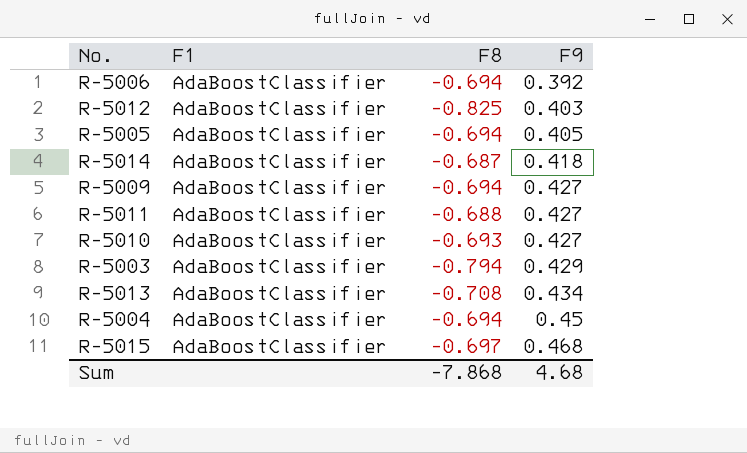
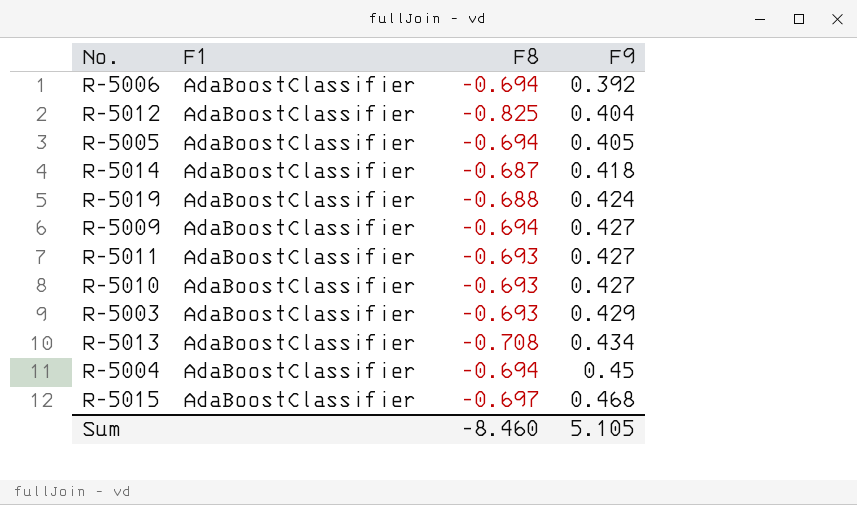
R-5012 | F9: 0.403 -> 0.404
row R-5019: none -> AdaBoostClassifier | -0.688 | 0.424
R-5011 | F8: -0.688 -> -0.693
R-5003 | F8: -0.794 -> -0.693
Sum | F8: -7.868 -> -8.460
Sum | F9: 4.68 -> 5.105

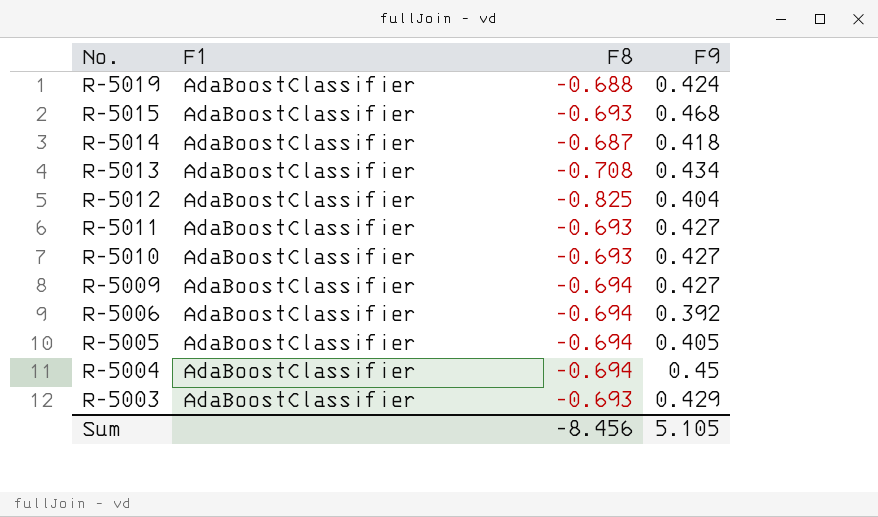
row order: F9 ascending -> No. descending
R-5015 | F8: -0.697 -> -0.693
Sum | F8: -8.460 -> -8.456

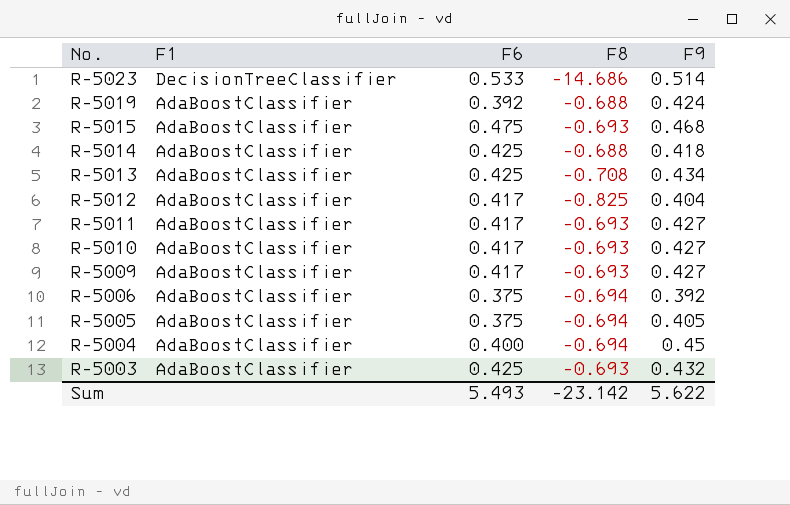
column F6 | position: none -> 3
row R-5023: none -> DecisionTreeClassifier | 0.533 | -14.686 | 0.514
R-5014 | F8: -0.687 -> -0.688
R-5009 | F8: -0.694 -> -0.693
R-5003 | F9: 0.429 -> 0.432
Sum | F8: -8.456 -> -23.142
Sum | F9: 5.105 -> 5.622

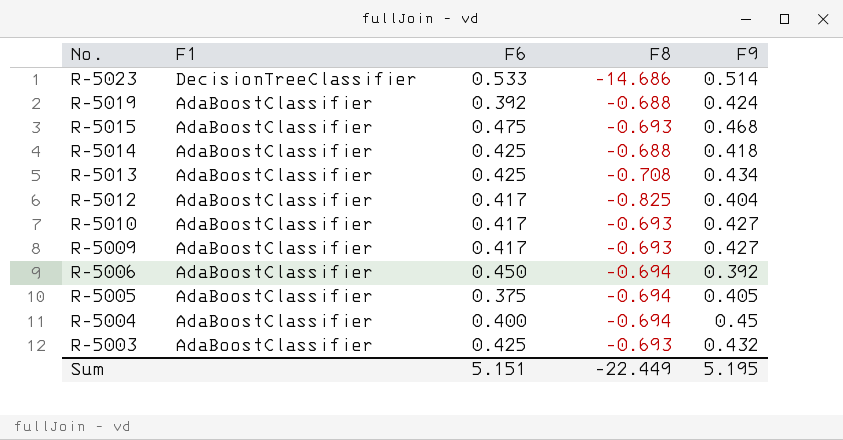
row R-5011: AdaBoostClassifier | 0.417 | -0.693 | 0.427 -> none
R-5006 | F6: 0.375 -> 0.450
Sum | F6: 5.493 -> 5.151
Sum | F8: -23.142 -> -22.449
Sum | F9: 5.622 -> 5.195

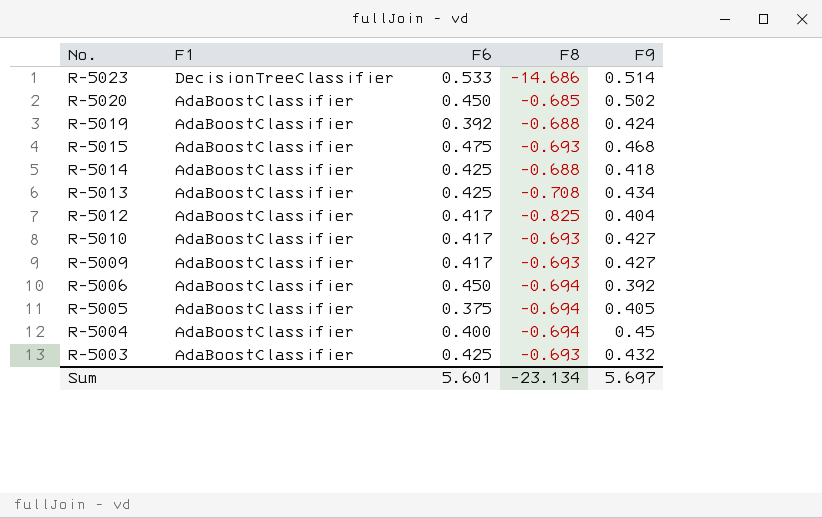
row R-5020: none -> AdaBoostClassifier | 0.450 | -0.685 | 0.502
Sum | F6: 5.151 -> 5.601
Sum | F8: -22.449 -> -23.134
Sum | F9: 5.195 -> 5.697

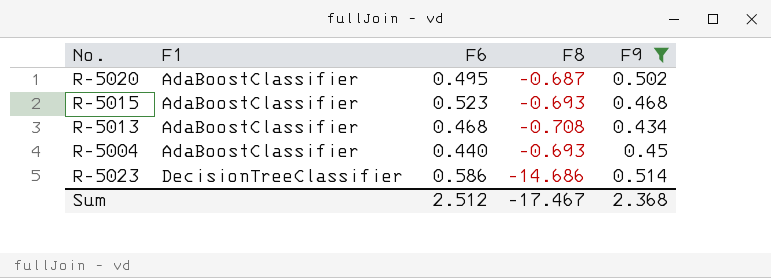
filter: none -> F9 >= 0.434
row order: No. descending -> F1 ascending
R-5020 | F6: 0.450 -> 0.495
R-5020 | F8: -0.685 -> -0.687
R-5015 | F6: 0.475 -> 0.523
R-5013 | F6: 0.425 -> 0.468
R-5004 | F6: 0.400 -> 0.440
R-5004 | F8: -0.694 -> -0.693
R-5023 | F6: 0.533 -> 0.586
Sum | F6: 5.601 -> 2.512
Sum | F8: -23.134 -> -17.467
Sum | F9: 5.697 -> 2.368

